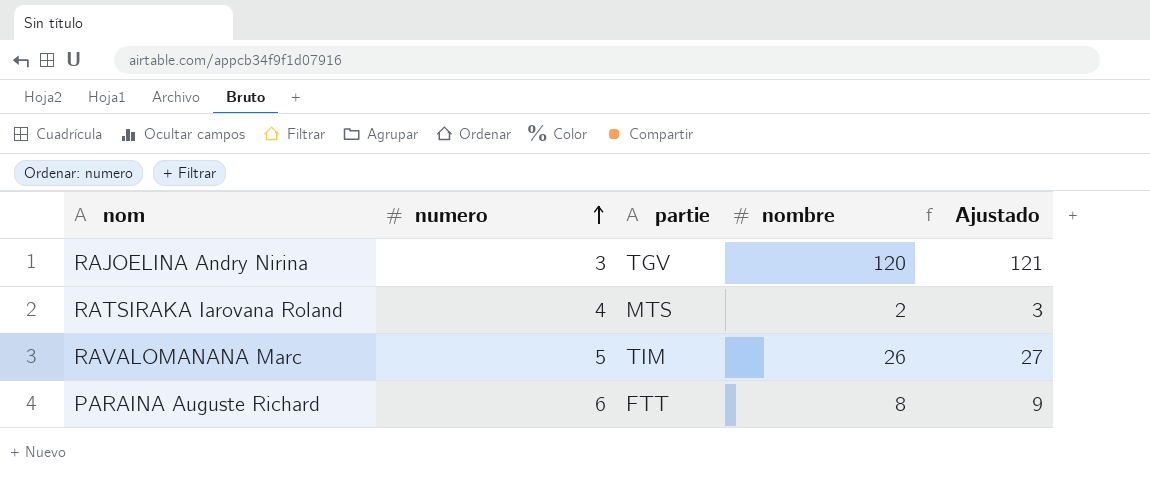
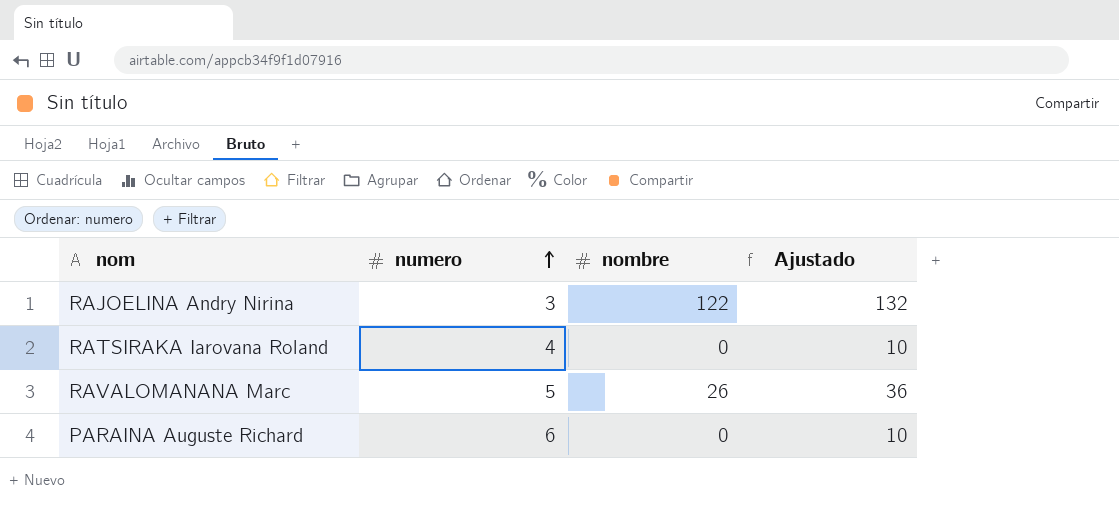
column partie | position: 3 -> none
column Ajustado | formula: [nombre] + 1 -> [nombre] + 10
RAJOELINA Andry Nirina | nombre: 120 -> 122
RATSIRAKA Iarovana Roland | nombre: 2 -> 0
PARAINA Auguste Richard | nombre: 8 -> 0

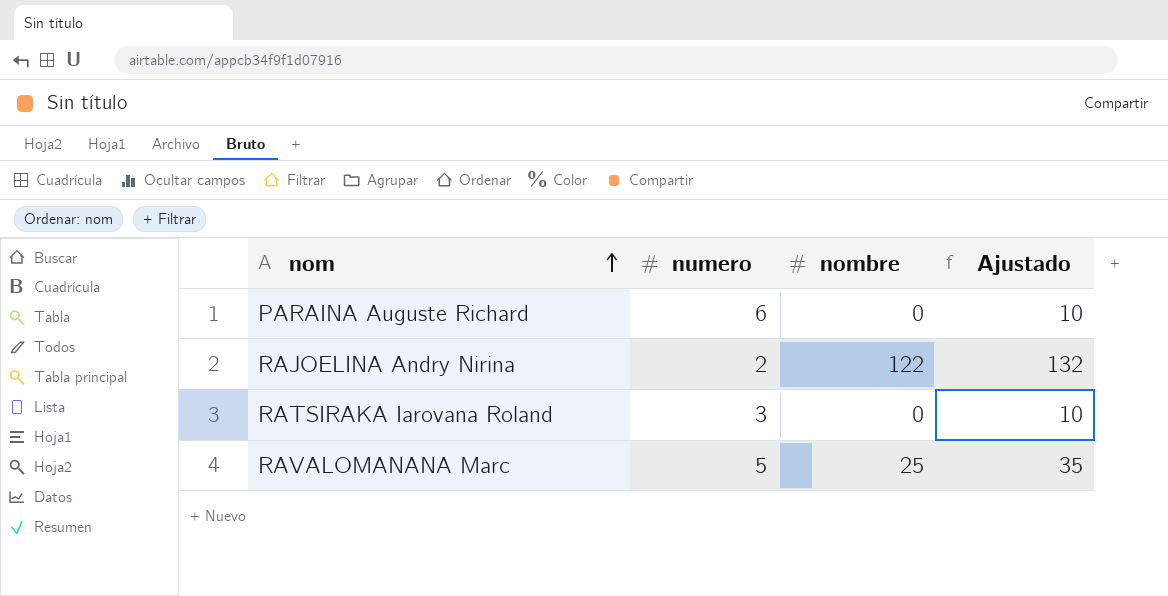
row order: numero ascending -> nom ascending
RAJOELINA Andry Nirina | numero: 3 -> 2
RATSIRAKA Iarovana Roland | numero: 4 -> 3
RAVALOMANANA Marc | nombre: 26 -> 25
RAVALOMANANA Marc | Ajustado: 36 -> 35

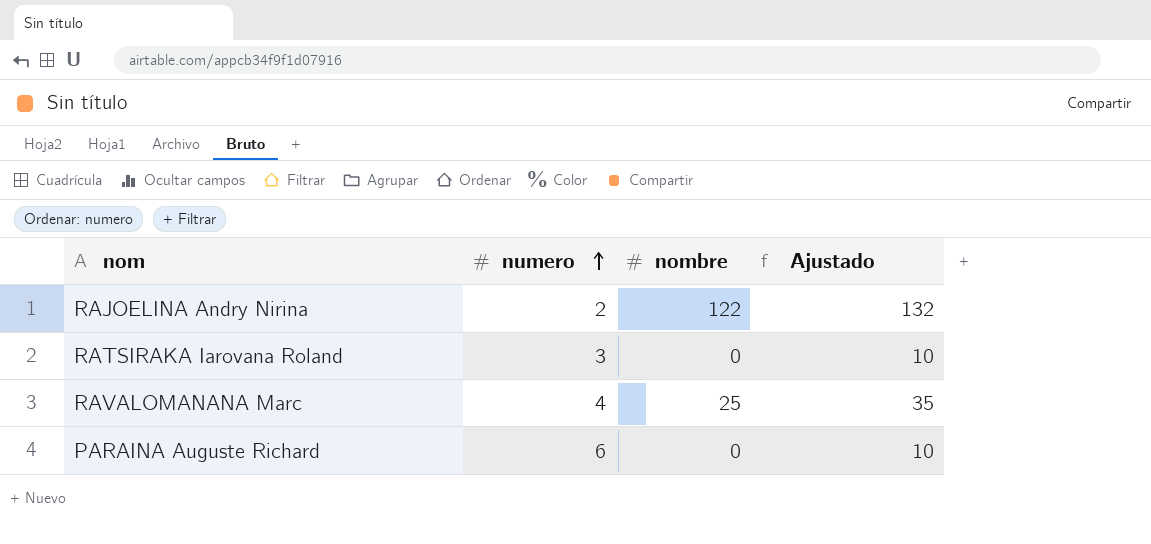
row order: nom ascending -> numero ascending
RAVALOMANANA Marc | numero: 5 -> 4

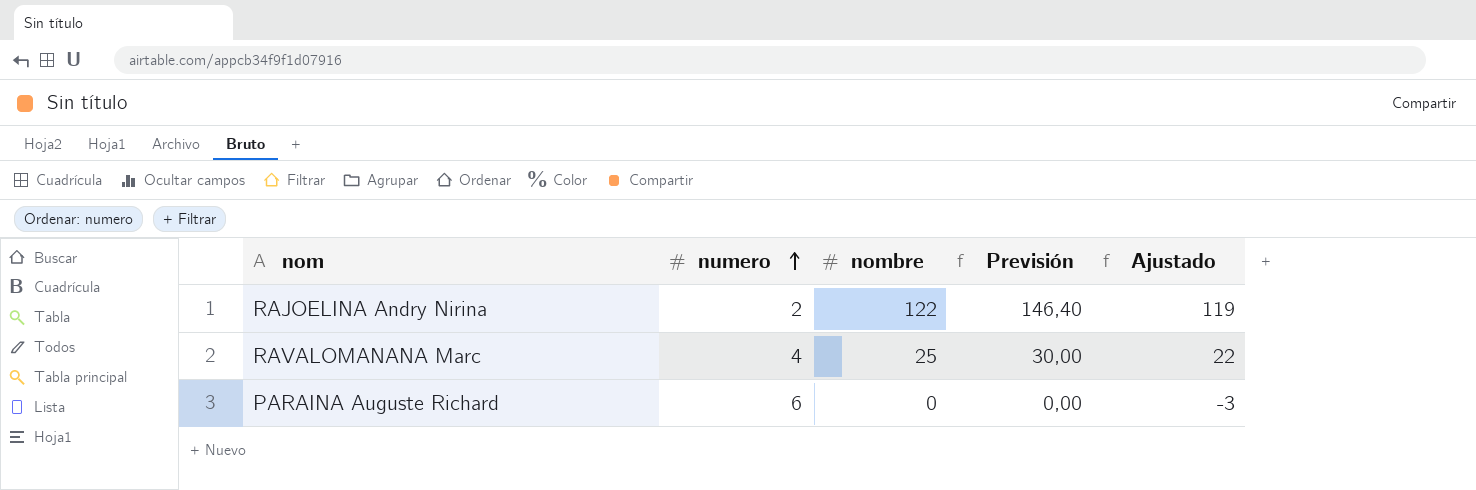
column Previsión | formula: none -> [nombre] * 1,2
column Ajustado | formula: [nombre] + 10 -> [nombre] - 3
row RATSIRAKA Iarovana Roland: 3 | 0 | 10 -> none

